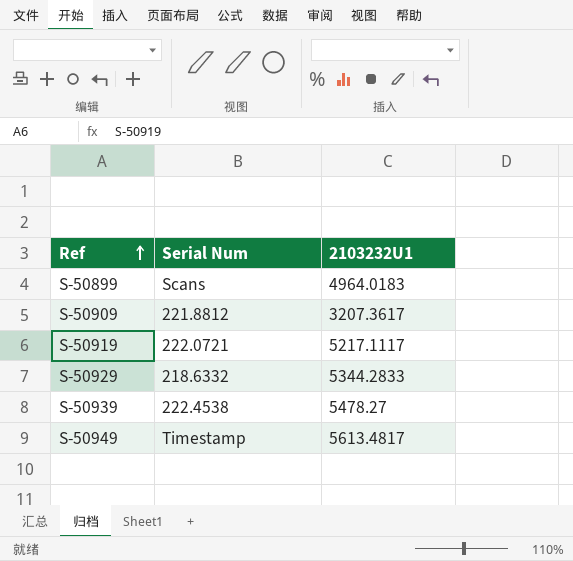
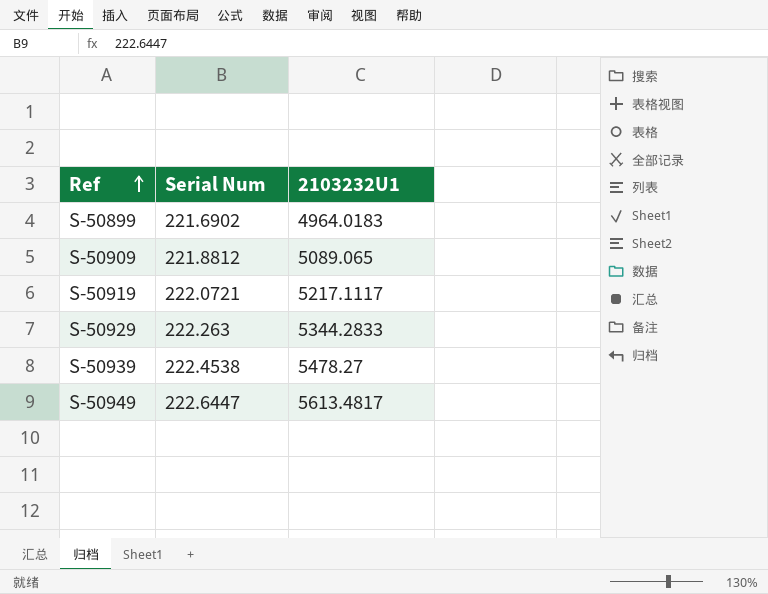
S-50899 | Serial Num: Scans -> 221.6902
S-50909 | 2103232U1: 3207.3617 -> 5089.065
S-50929 | Serial Num: 218.6332 -> 222.263
S-50949 | Serial Num: Timestamp -> 222.6447

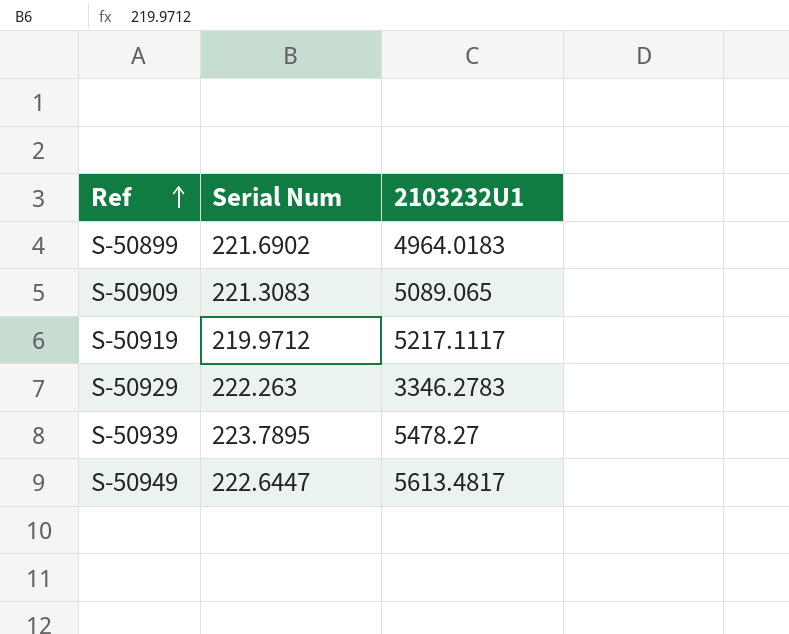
S-50909 | Serial Num: 221.8812 -> 221.3083
S-50919 | Serial Num: 222.0721 -> 219.9712
S-50929 | 2103232U1: 5344.2833 -> 3346.2783
S-50939 | Serial Num: 222.4538 -> 223.7895

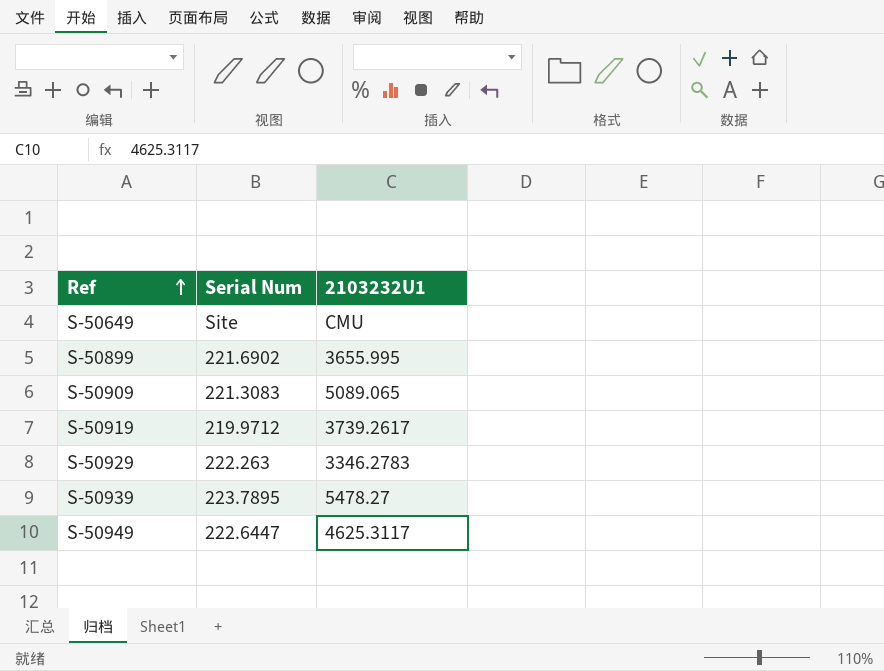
row S-50649: none -> Site | CMU
S-50899 | 2103232U1: 4964.0183 -> 3655.995
S-50919 | 2103232U1: 5217.1117 -> 3739.2617
S-50949 | 2103232U1: 5613.4817 -> 4625.3117

